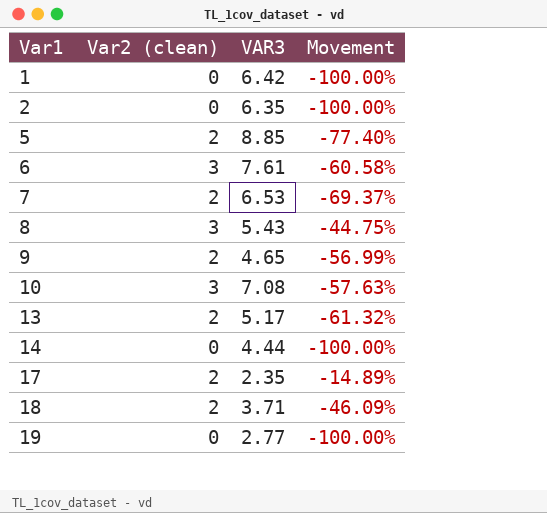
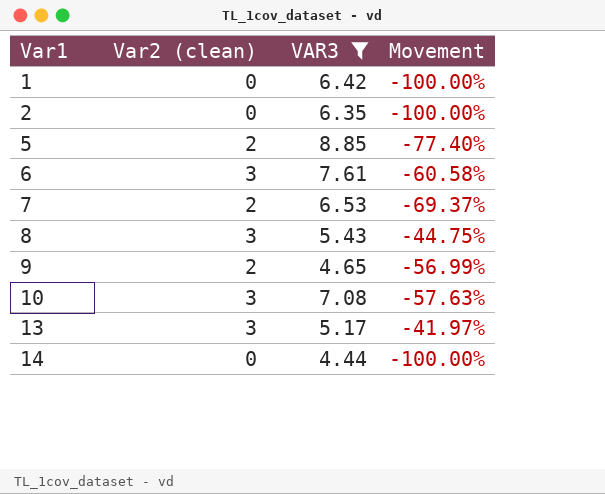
filter: none -> VAR3 >= 4.44
13 | Var2 (clean): 2 -> 3
13 | Movement: -61.32% -> -41.97%

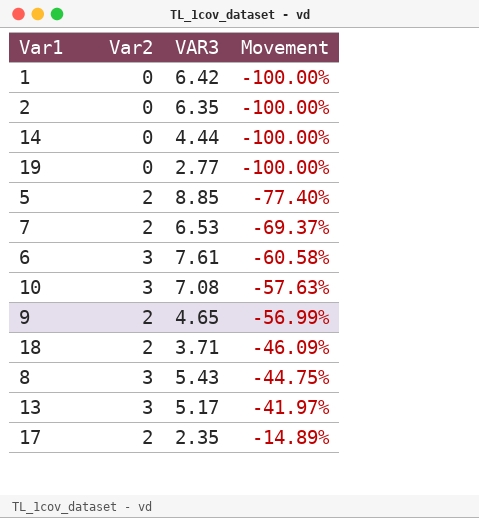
filter: VAR3 >= 4.44 -> none
row order: Var1 ascending -> Movement ascending
column name: Var2 (clean) -> Var2

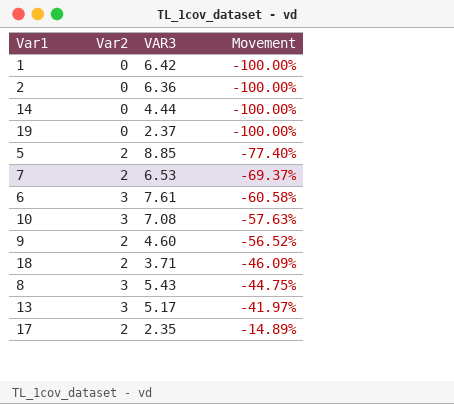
2 | VAR3: 6.35 -> 6.36
19 | VAR3: 2.77 -> 2.37
9 | VAR3: 4.65 -> 4.60
9 | Movement: -56.99% -> -56.52%

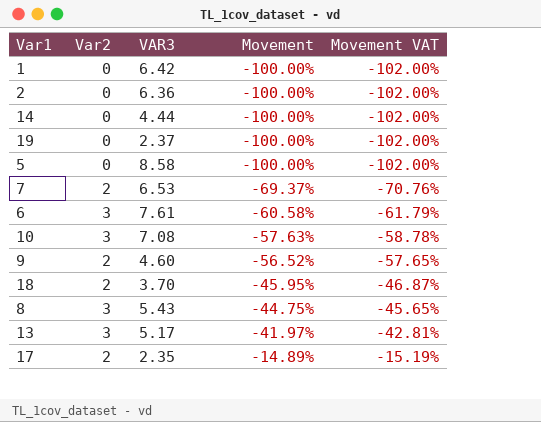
column Movement VAT | formula: none -> [Movement] * 1.02
5 | Var2: 2 -> 0
5 | VAR3: 8.85 -> 8.58
5 | Movement: -77.40% -> -100.00%
18 | VAR3: 3.71 -> 3.70
18 | Movement: -46.09% -> -45.95%

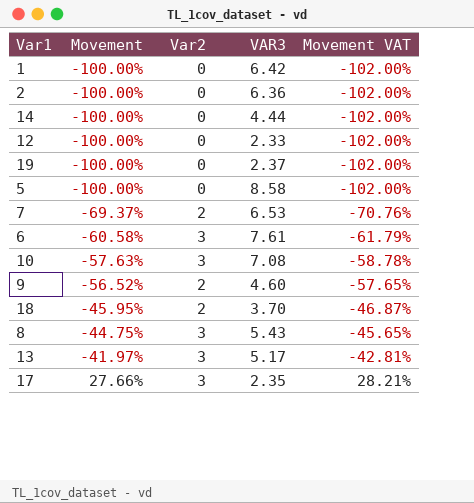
column Movement | position: 4 -> 2
row 12: none -> -100.00% | 0 | 2.33 | -102.00%
17 | Movement: -14.89% -> 27.66%
17 | Var2: 2 -> 3
17 | Movement VAT: -15.19% -> 28.21%

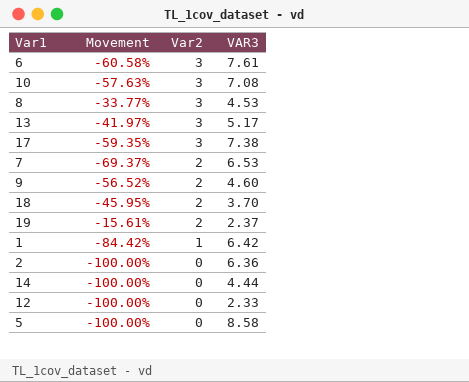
row order: Movement ascending -> Var2 descending
column Movement VAT | formula: [Movement] * 1.02 -> none
8 | Movement: -44.75% -> -33.77%
8 | VAR3: 5.43 -> 4.53
17 | Movement: 27.66% -> -59.35%
17 | VAR3: 2.35 -> 7.38
19 | Movement: -100.00% -> -15.61%
19 | Var2: 0 -> 2
1 | Movement: -100.00% -> -84.42%
1 | Var2: 0 -> 1

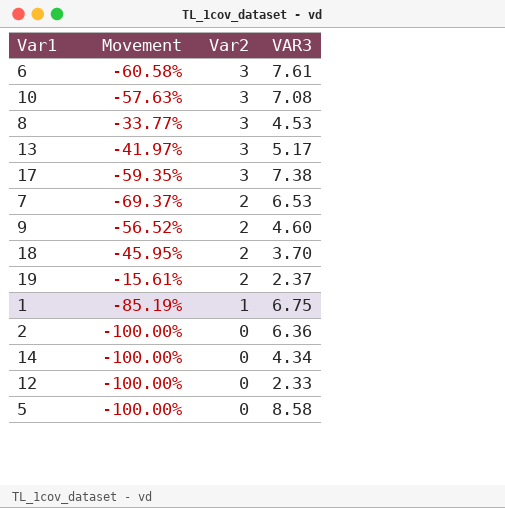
1 | Movement: -84.42% -> -85.19%
1 | VAR3: 6.42 -> 6.75
14 | VAR3: 4.44 -> 4.34

